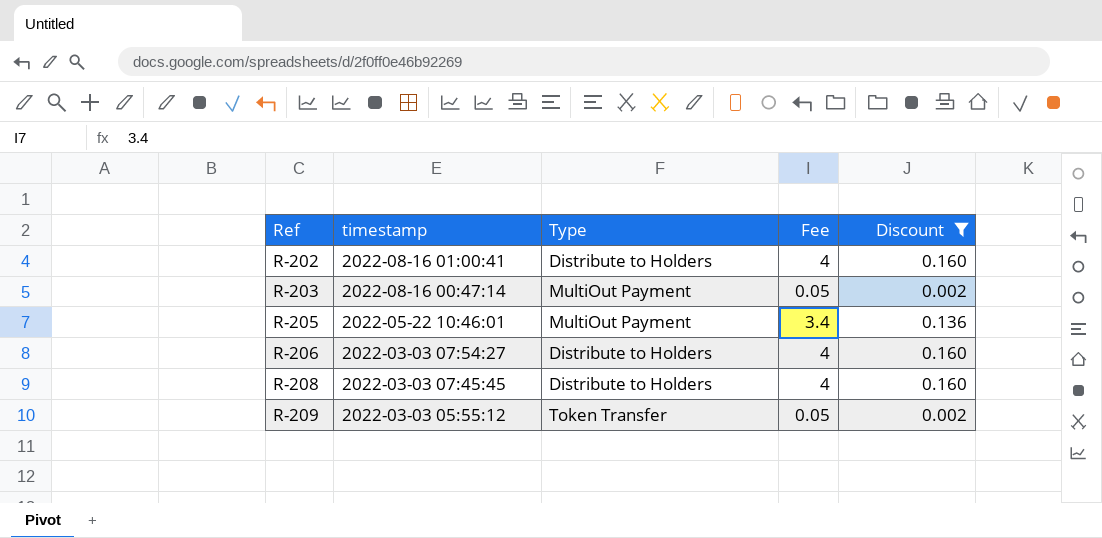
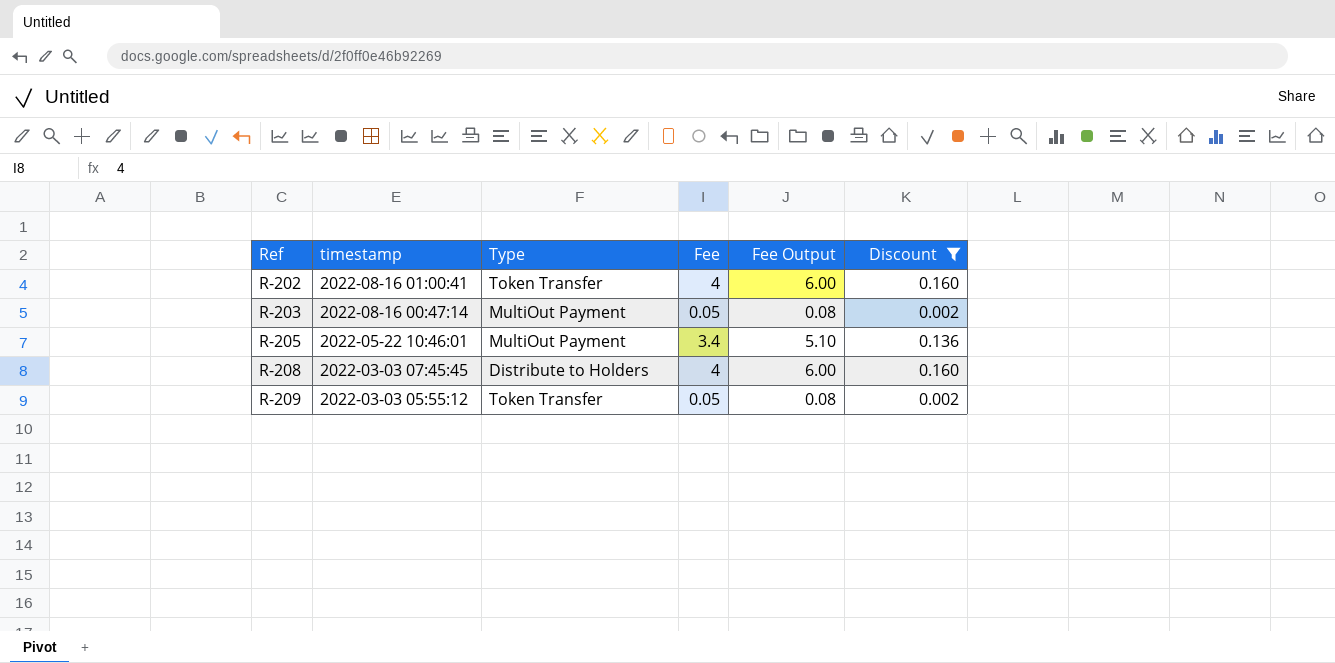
column Fee Output | formula: none -> [Fee] * 1.5
row R-206: 2022-03-03 07:54:27 | Distribute to Holders | 4 | 0.160 -> none
R-202 | Type: Distribute to Holders -> Token Transfer

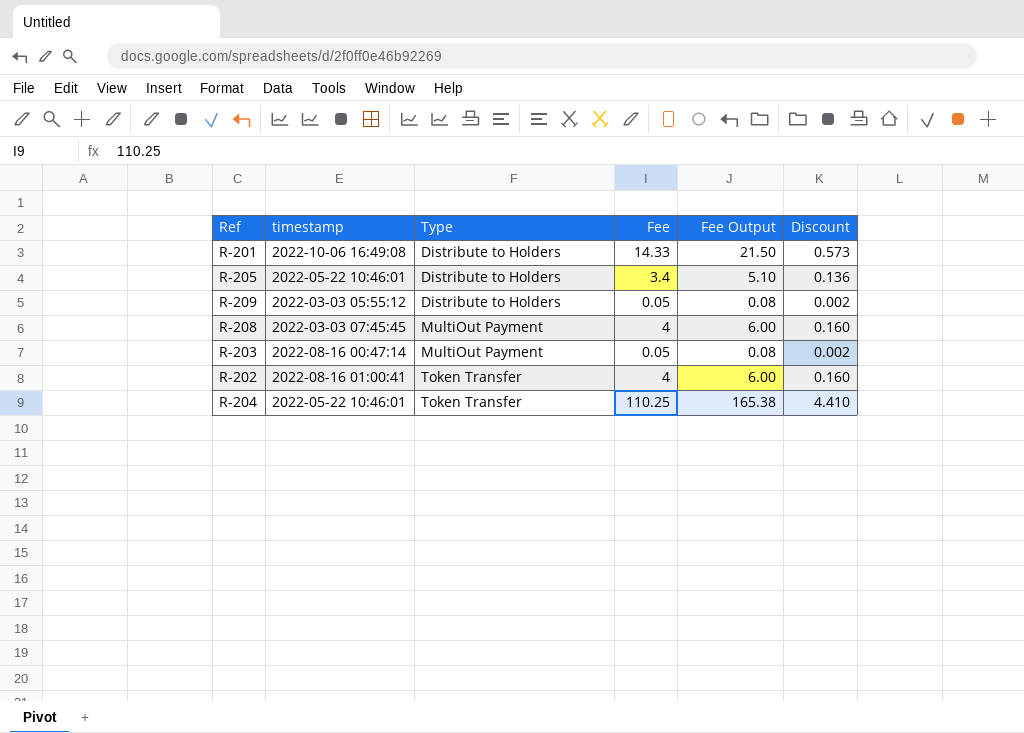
filter: Discount <= 0.160 -> none
row order: Ref ascending -> Type ascending
R-205 | Type: MultiOut Payment -> Distribute to Holders
R-209 | Type: Token Transfer -> Distribute to Holders
R-208 | Type: Distribute to Holders -> MultiOut Payment

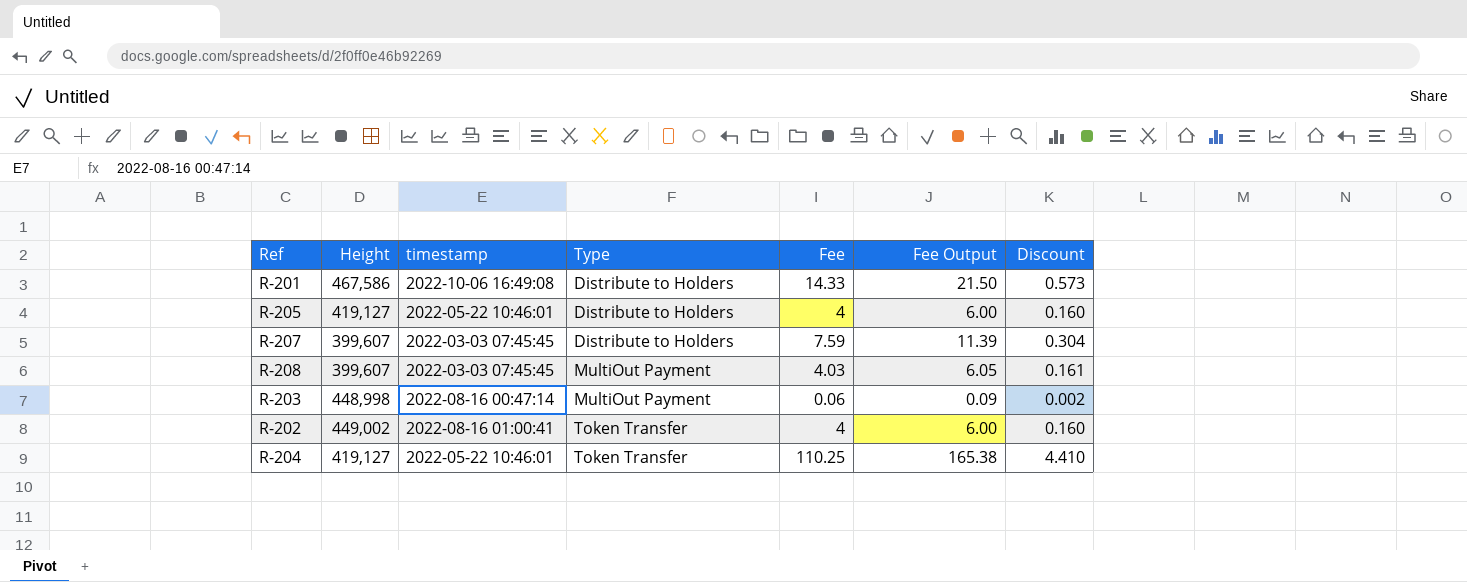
column Height | position: none -> 2
row R-209: 2022-03-03 05:55:12 | Distribute to Holders | 0.05 | 0.08 | 0.002 -> none
R-205 | Fee: 3.4 -> 4
R-205 | Fee Output: 5.10 -> 6.00
R-205 | Discount: 0.136 -> 0.160
row R-207: none -> 399,607 | 2022-03-03 07:45:45 | Distribute to Holders | 7.59 | 11.39 | 0.304
R-208 | Fee: 4 -> 4.03
R-208 | Fee Output: 6.00 -> 6.05
R-208 | Discount: 0.160 -> 0.161
R-203 | Fee: 0.05 -> 0.06
R-203 | Fee Output: 0.08 -> 0.09

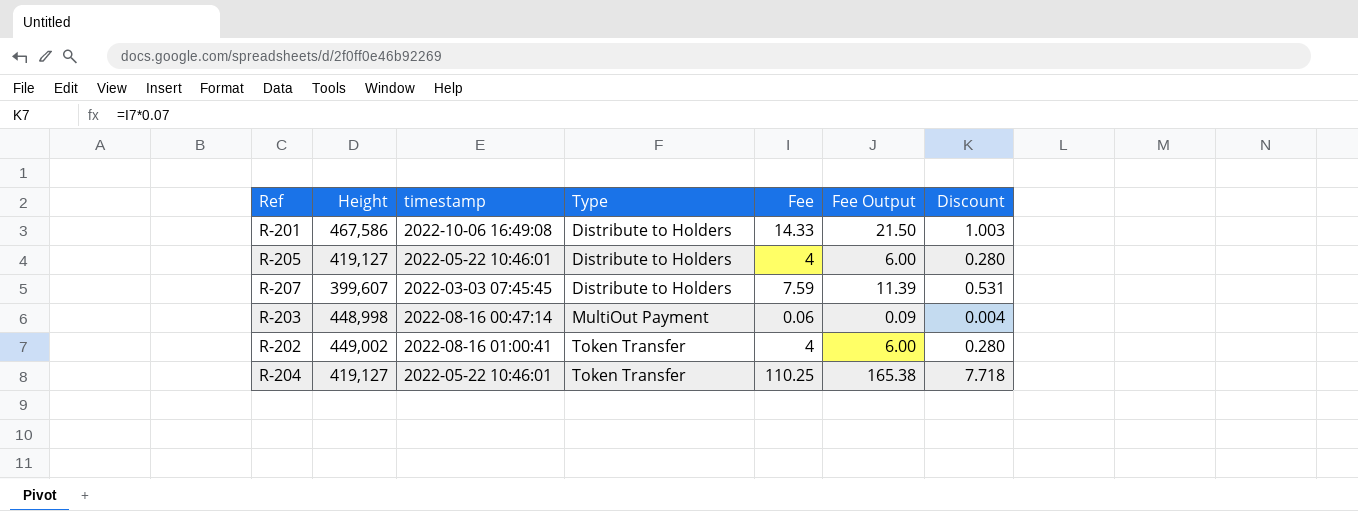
column Discount | formula: [Fee] * 0.04 -> [Fee] * 0.07
row R-208: 399,607 | 2022-03-03 07:45:45 | MultiOut Payment | 4.03 | 6.05 | 0.161 -> none

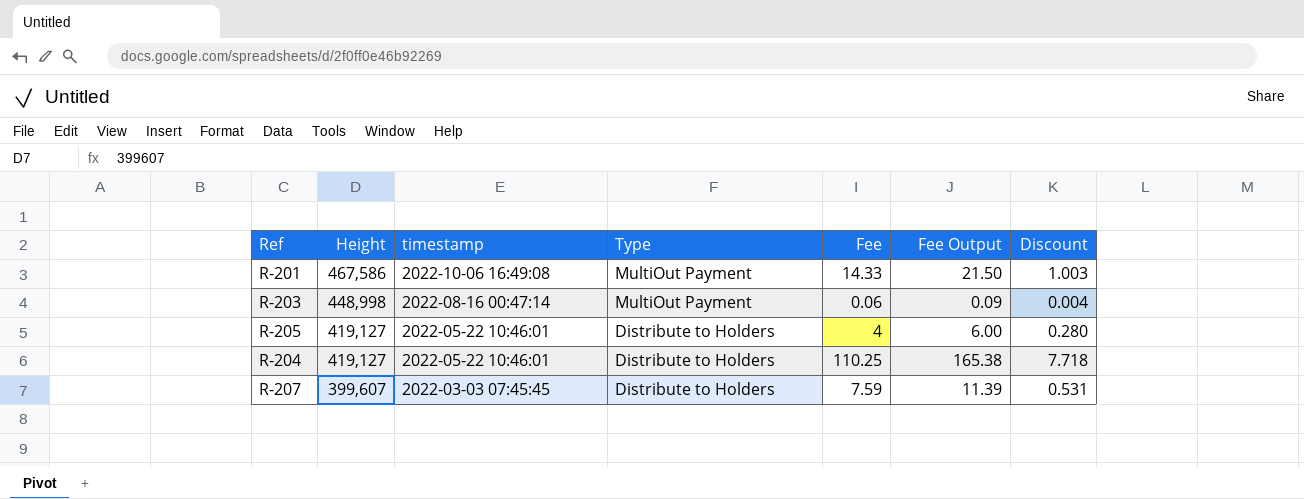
row order: Type ascending -> Height descending
row R-202: 449,002 | 2022-08-16 01:00:41 | Token Transfer | 4 | 6.00 | 0.280 -> none
R-201 | Type: Distribute to Holders -> MultiOut Payment
R-204 | Type: Token Transfer -> Distribute to Holders

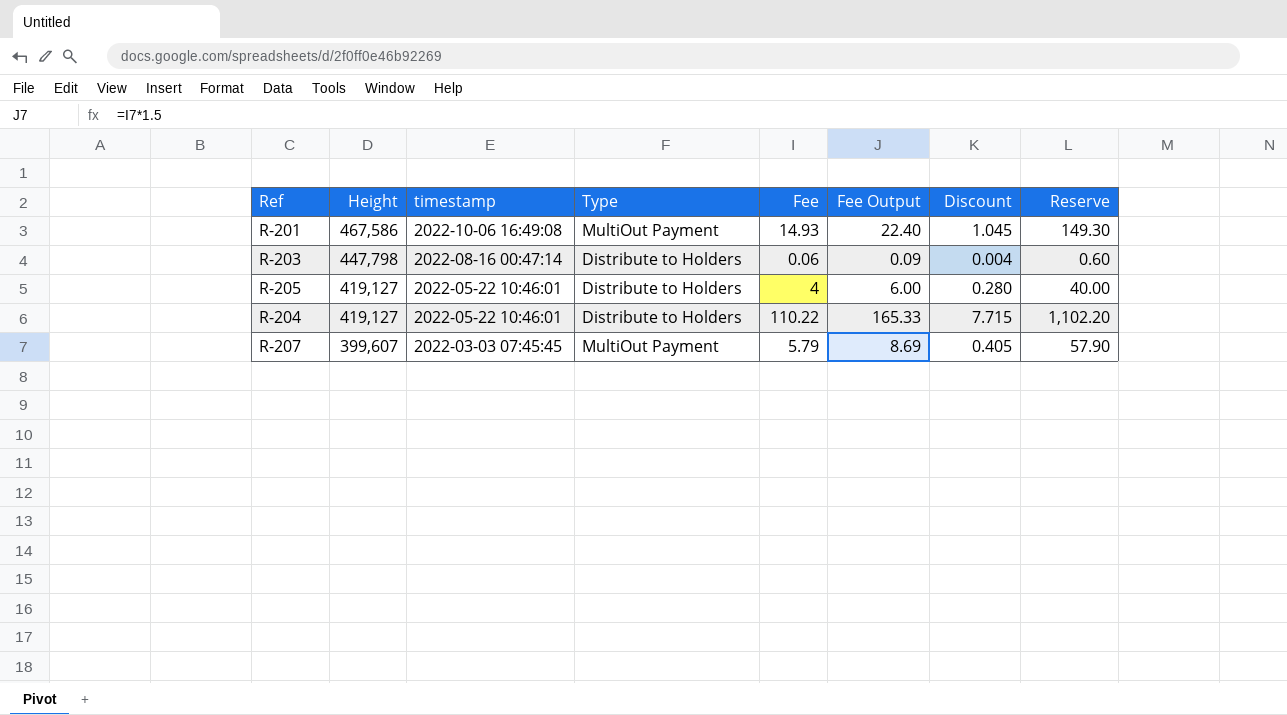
column Reserve | formula: none -> [Fee] * 10
R-201 | Fee: 14.33 -> 14.93
R-201 | Fee Output: 21.50 -> 22.40
R-201 | Discount: 1.003 -> 1.045
R-203 | Height: 448,998 -> 447,798
R-203 | Type: MultiOut Payment -> Distribute to Holders
R-204 | Fee: 110.25 -> 110.22
R-204 | Fee Output: 165.38 -> 165.33
R-204 | Discount: 7.718 -> 7.715
R-207 | Type: Distribute to Holders -> MultiOut Payment
R-207 | Fee: 7.59 -> 5.79
R-207 | Fee Output: 11.39 -> 8.69
R-207 | Discount: 0.531 -> 0.405

